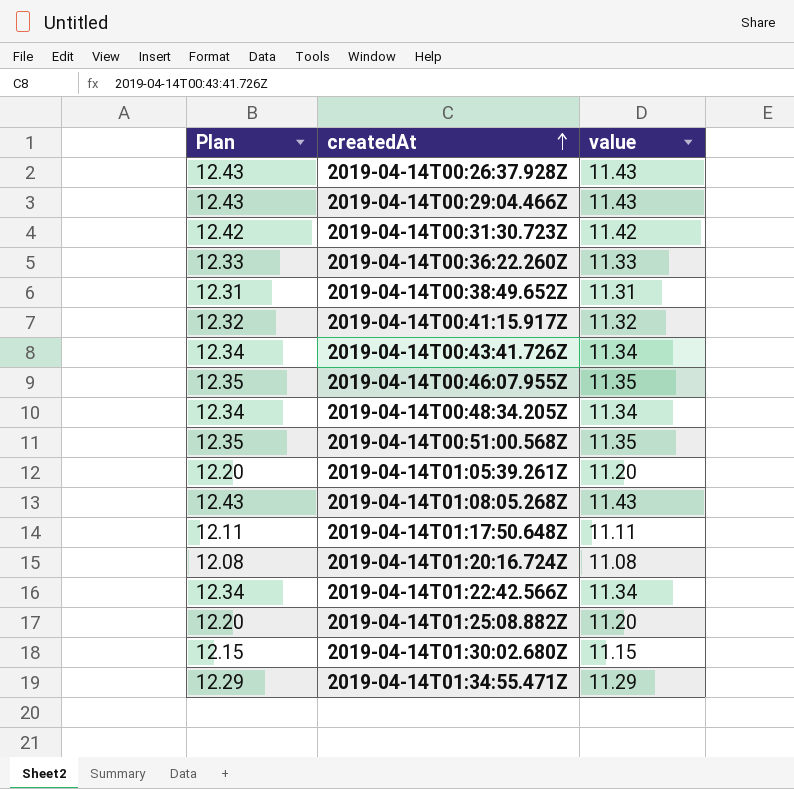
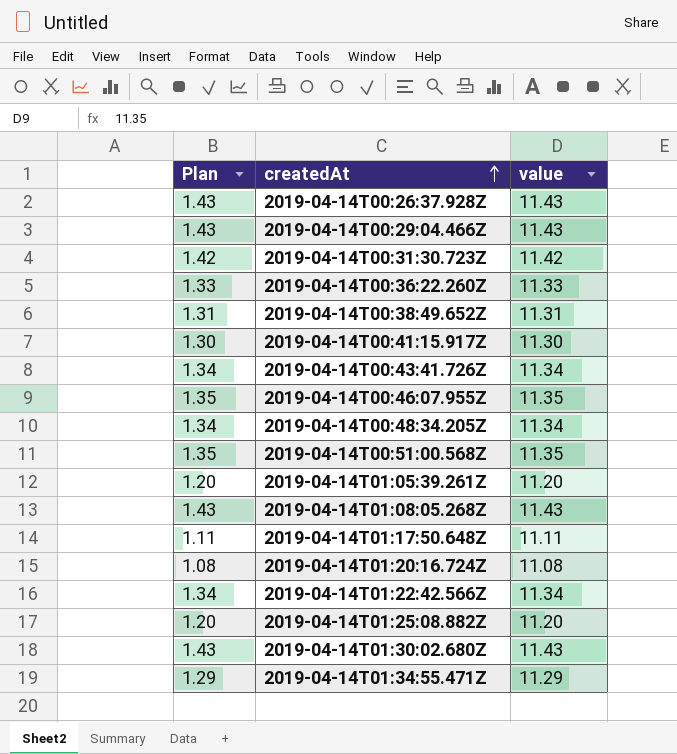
column Plan | formula: [value] + 1 -> [value] - 10
2019-04-14T00:41:15.917Z | value: 11.32 -> 11.30
2019-04-14T01:30:02.680Z | value: 11.15 -> 11.43

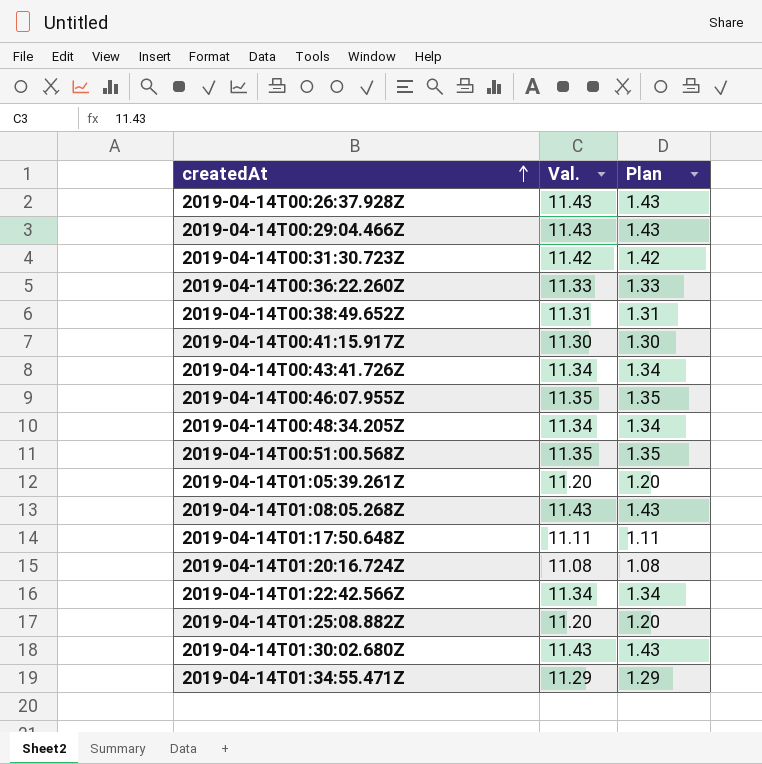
column name: value -> Val.
column Plan | position: 1 -> 3

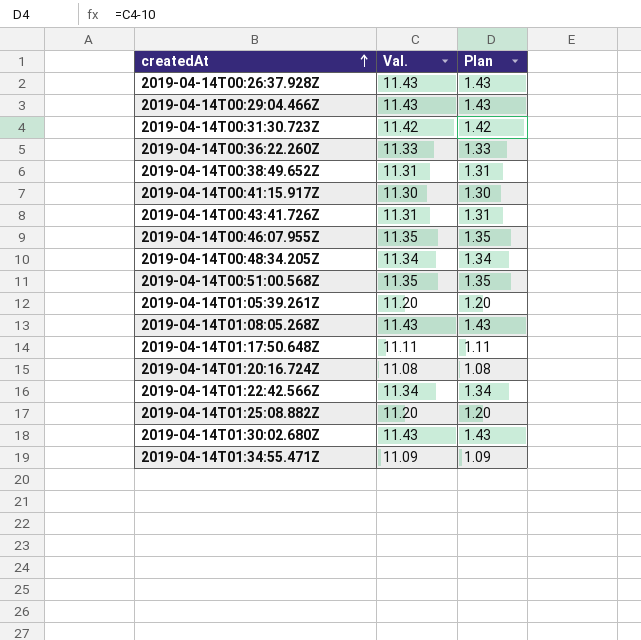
2019-04-14T00:43:41.726Z | Val.: 11.34 -> 11.31
2019-04-14T00:43:41.726Z | Plan: 1.34 -> 1.31
2019-04-14T01:34:55.471Z | Val.: 11.29 -> 11.09
2019-04-14T01:34:55.471Z | Plan: 1.29 -> 1.09

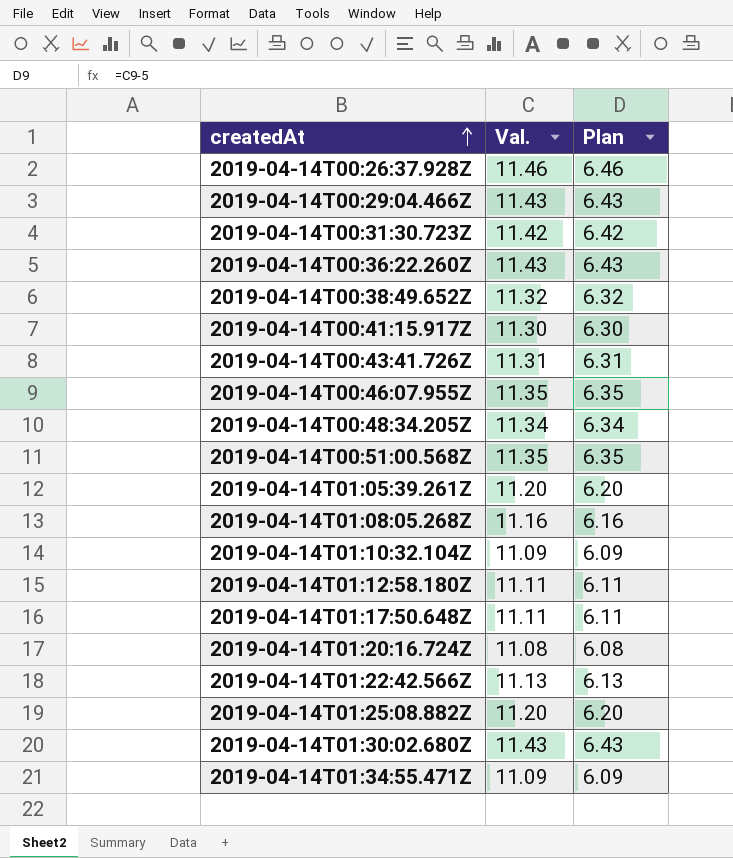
column Plan | formula: [Val.] - 10 -> [Val.] - 5
2019-04-14T00:26:37.928Z | Val.: 11.43 -> 11.46
2019-04-14T00:36:22.260Z | Val.: 11.33 -> 11.43
2019-04-14T00:38:49.652Z | Val.: 11.31 -> 11.32
2019-04-14T01:08:05.268Z | Val.: 11.43 -> 11.16
row 2019-04-14T01:10:32.104Z: none -> 11.09 | 6.09
row 2019-04-14T01:12:58.180Z: none -> 11.11 | 6.11
2019-04-14T01:22:42.566Z | Val.: 11.34 -> 11.13

